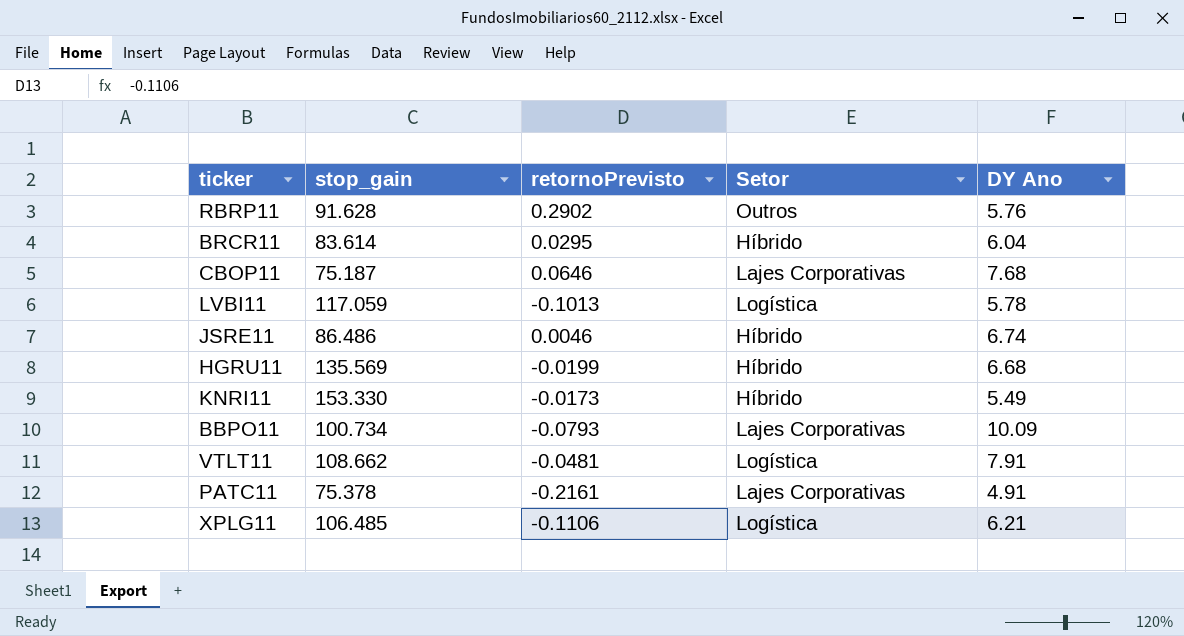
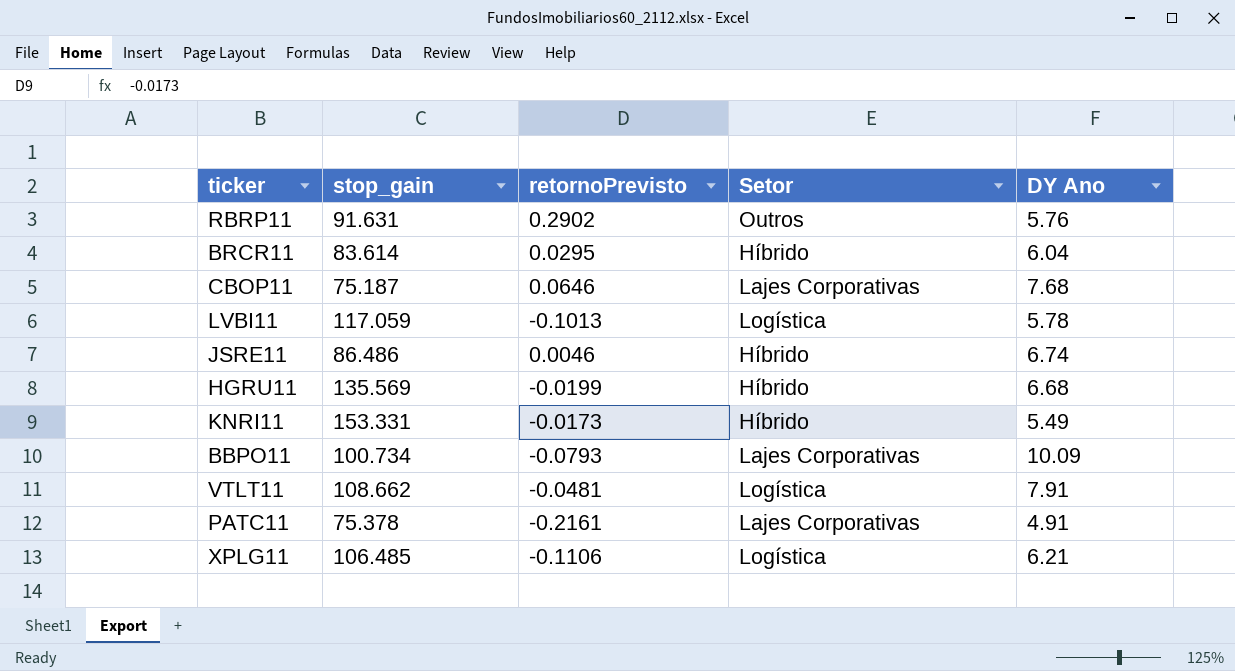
RBRP11 | stop_gain: 91.628 -> 91.631
KNRI11 | stop_gain: 153.330 -> 153.331

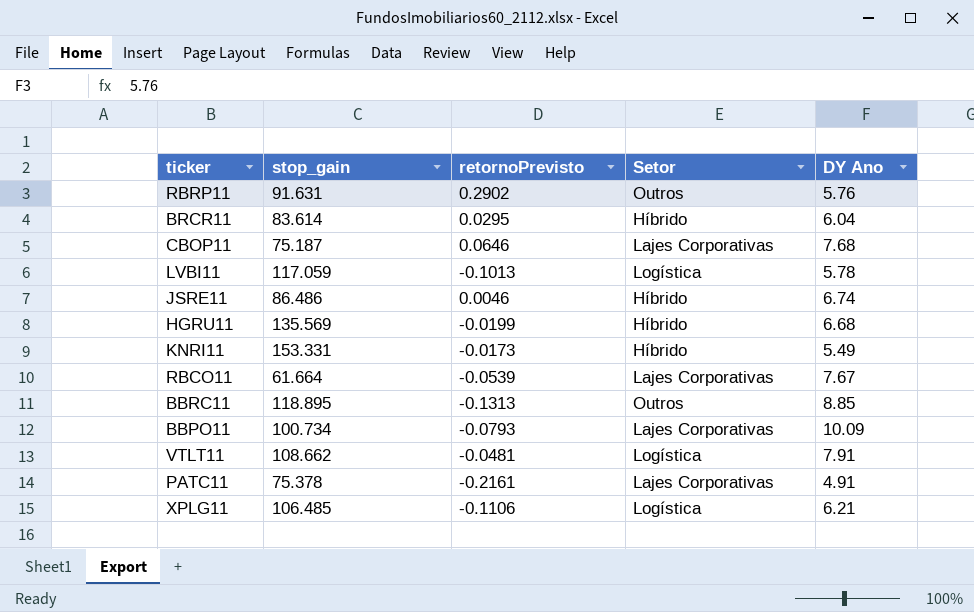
row RBCO11: none -> 61.664 | -0.0539 | Lajes Corporativas | 7.67
row BBRC11: none -> 118.895 | -0.1313 | Outros | 8.85

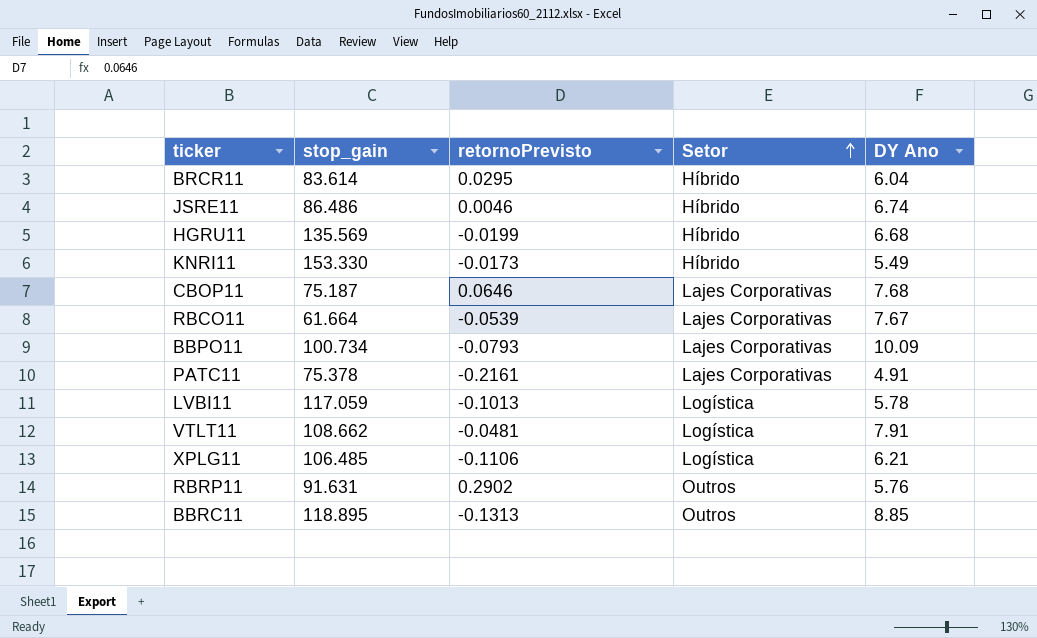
row order: none -> Setor ascending
KNRI11 | stop_gain: 153.331 -> 153.330

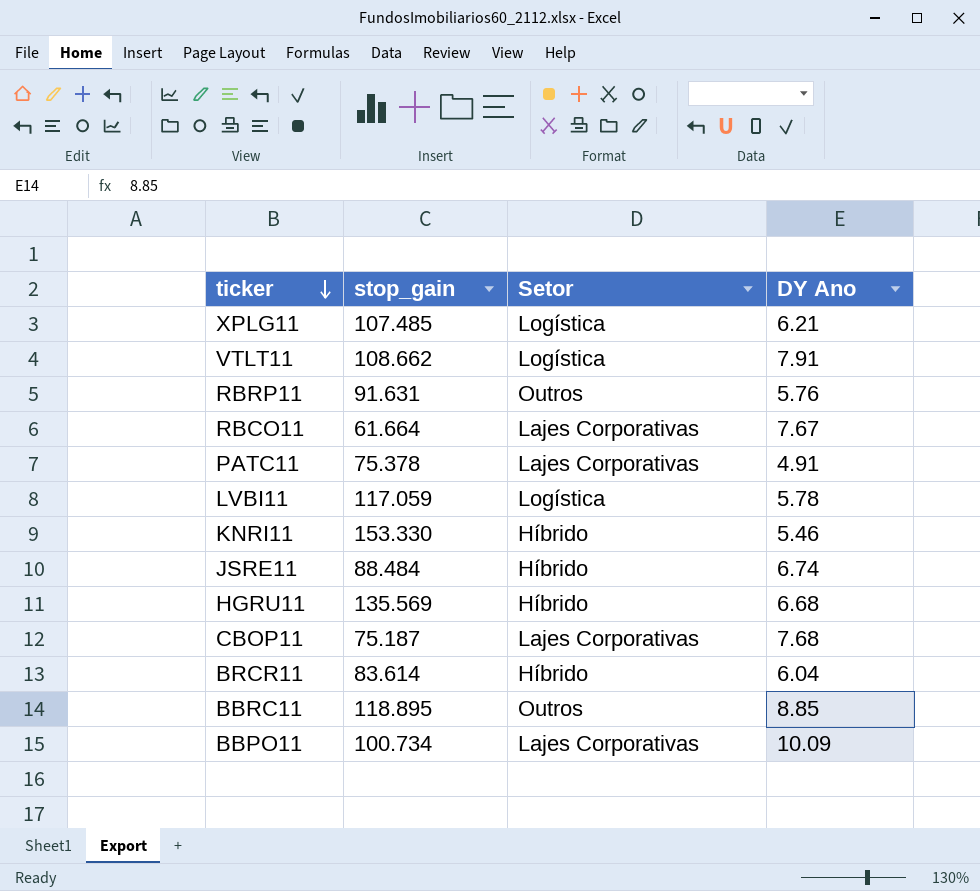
row order: Setor ascending -> ticker descending
column retornoPrevisto | position: 3 -> none
XPLG11 | stop_gain: 106.485 -> 107.485
KNRI11 | DY Ano: 5.49 -> 5.46
JSRE11 | stop_gain: 86.486 -> 88.484

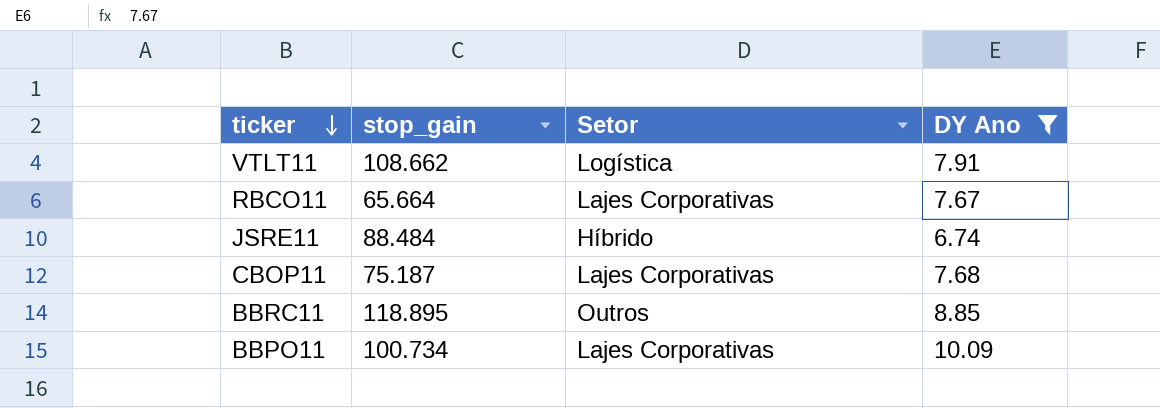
filter: none -> DY Ano >= 6.74
RBCO11 | stop_gain: 61.664 -> 65.664

